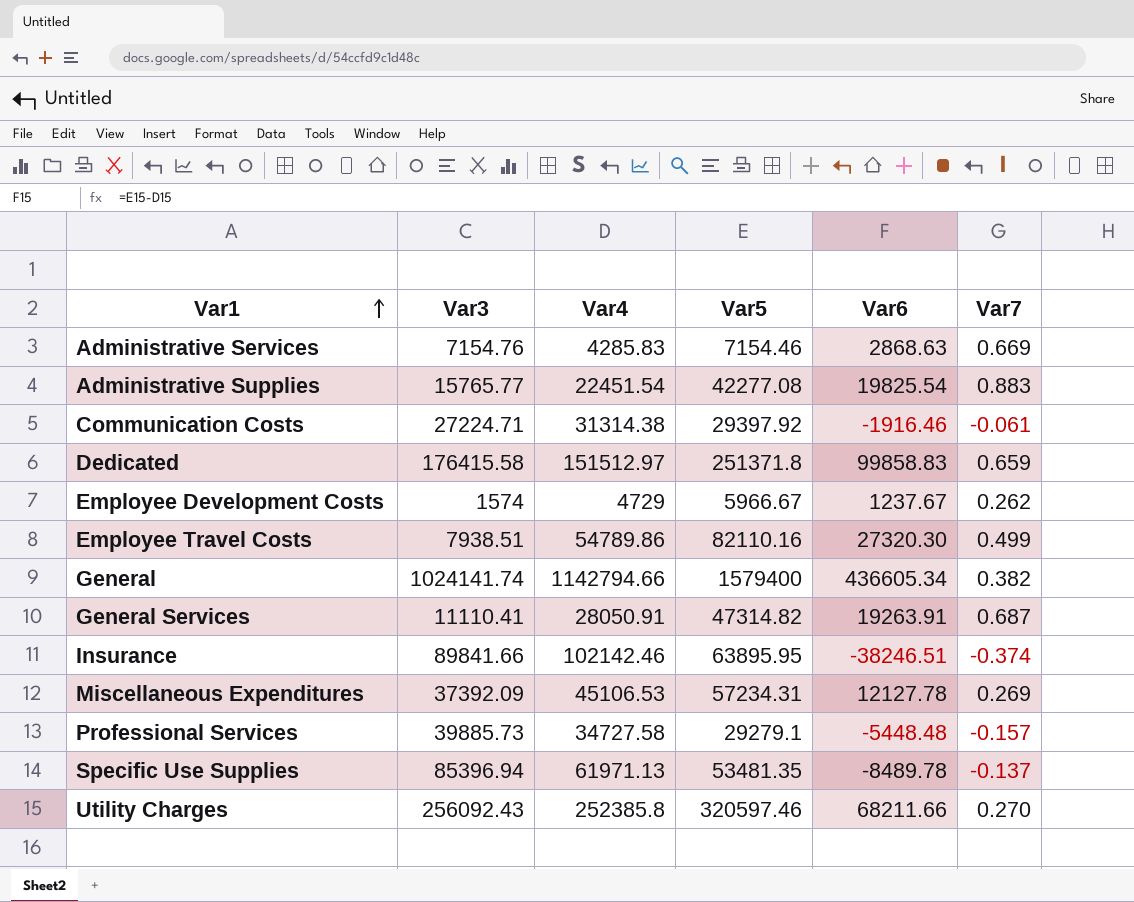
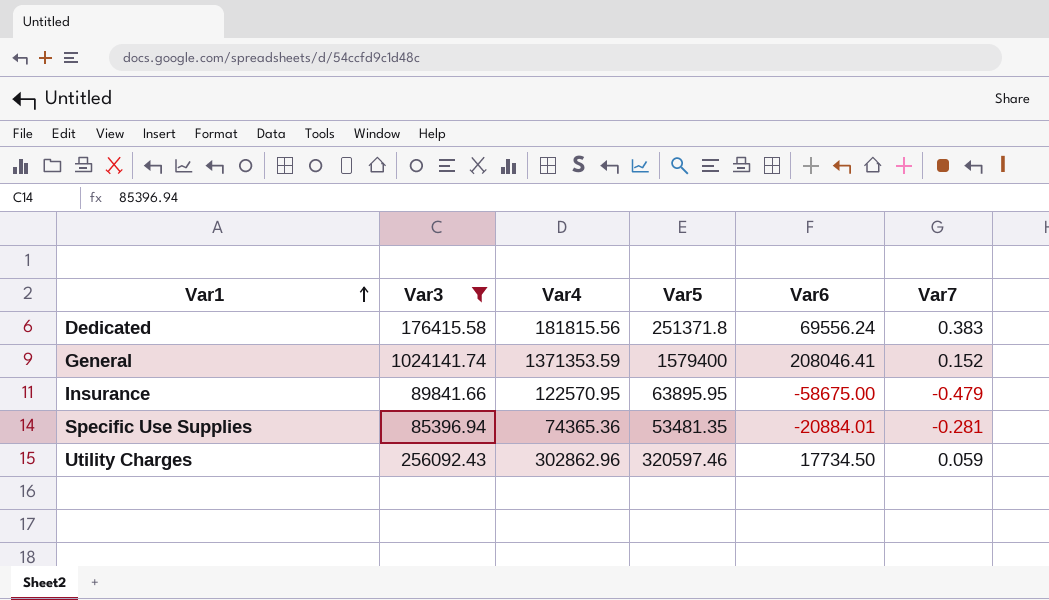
filter: none -> Var3 >= 85396.94
Dedicated | Var4: 151512.97 -> 181815.56
Dedicated | Var6: 99858.83 -> 69556.24
Dedicated | Var7: 0.659 -> 0.383
General | Var4: 1142794.66 -> 1371353.59
General | Var6: 436605.34 -> 208046.41
General | Var7: 0.382 -> 0.152
Insurance | Var4: 102142.46 -> 122570.95
Insurance | Var6: -38246.51 -> -58675.00
Insurance | Var7: -0.374 -> -0.479
Specific Use Supplies | Var4: 61971.13 -> 74365.36
Specific Use Supplies | Var6: -8489.78 -> -20884.01
Specific Use Supplies | Var7: -0.137 -> -0.281
Utility Charges | Var4: 252385.8 -> 302862.96
Utility Charges | Var6: 68211.66 -> 17734.50
Utility Charges | Var7: 0.270 -> 0.059

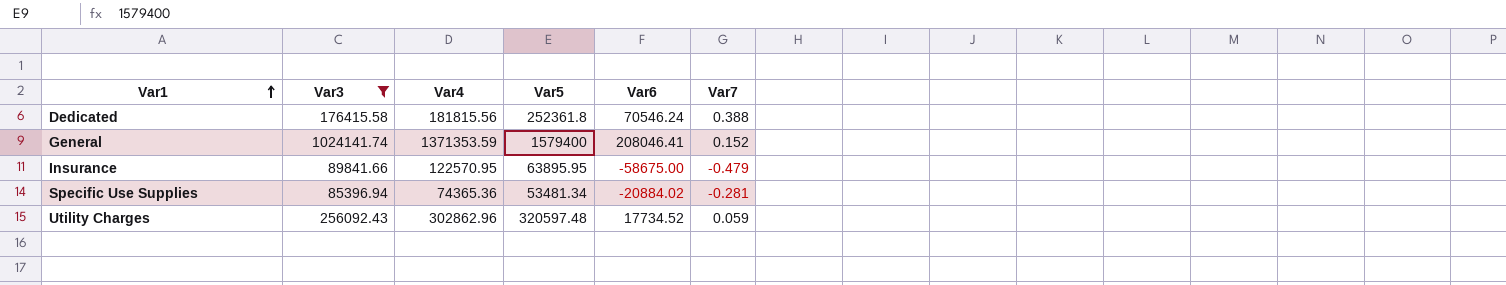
Dedicated | Var5: 251371.8 -> 252361.8
Dedicated | Var6: 69556.24 -> 70546.24
Dedicated | Var7: 0.383 -> 0.388
Specific Use Supplies | Var5: 53481.35 -> 53481.34
Specific Use Supplies | Var6: -20884.01 -> -20884.02
Utility Charges | Var5: 320597.46 -> 320597.48
Utility Charges | Var6: 17734.50 -> 17734.52

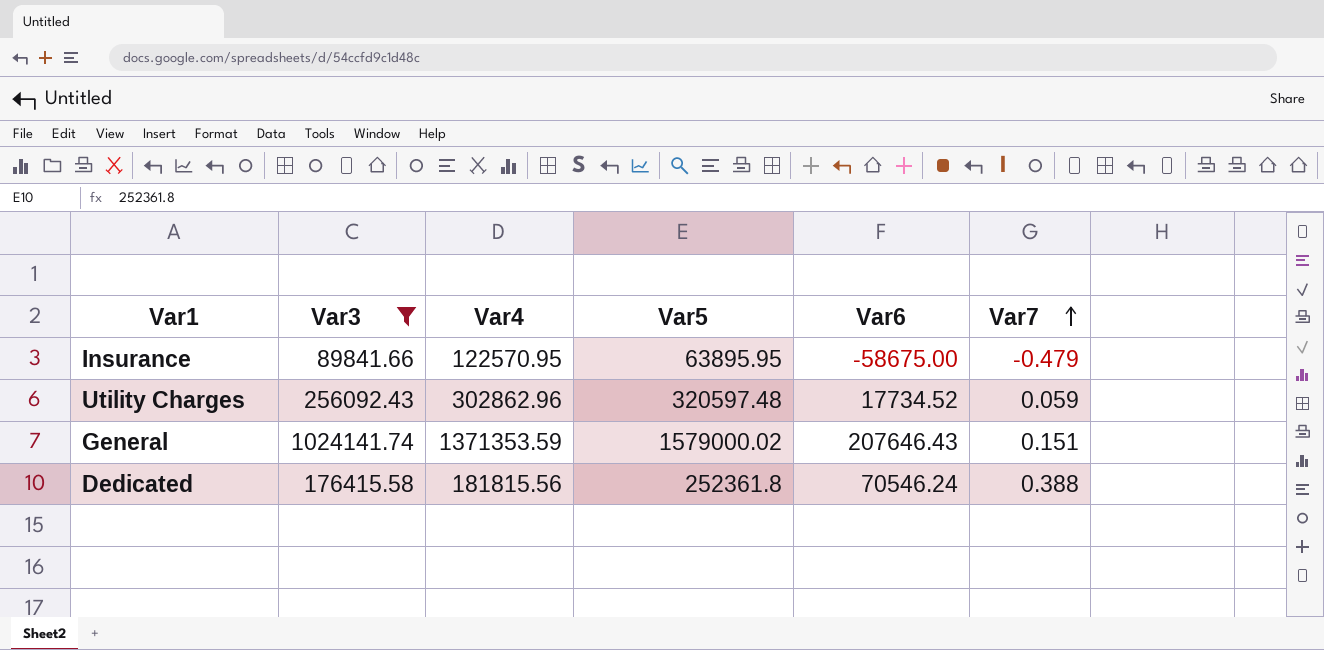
row order: Var1 ascending -> Var7 ascending
row Specific Use Supplies: 85396.94 | 74365.36 | 53481.34 | -20884.02 | -0.281 -> none
General | Var5: 1579400 -> 1579000.02
General | Var6: 208046.41 -> 207646.43
General | Var7: 0.152 -> 0.151

